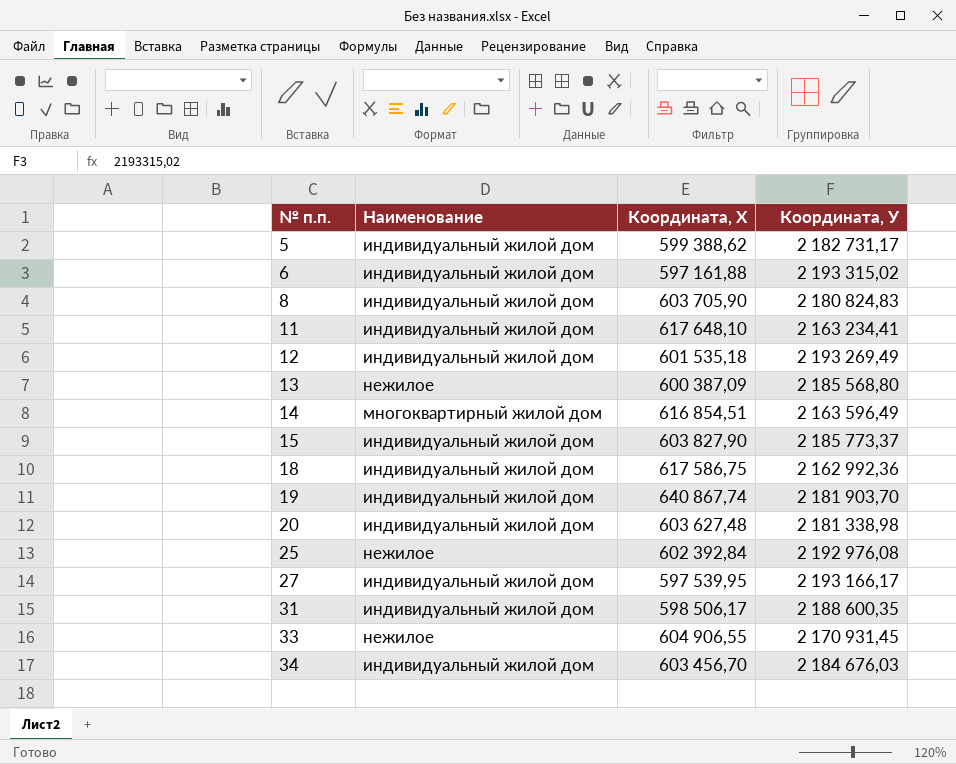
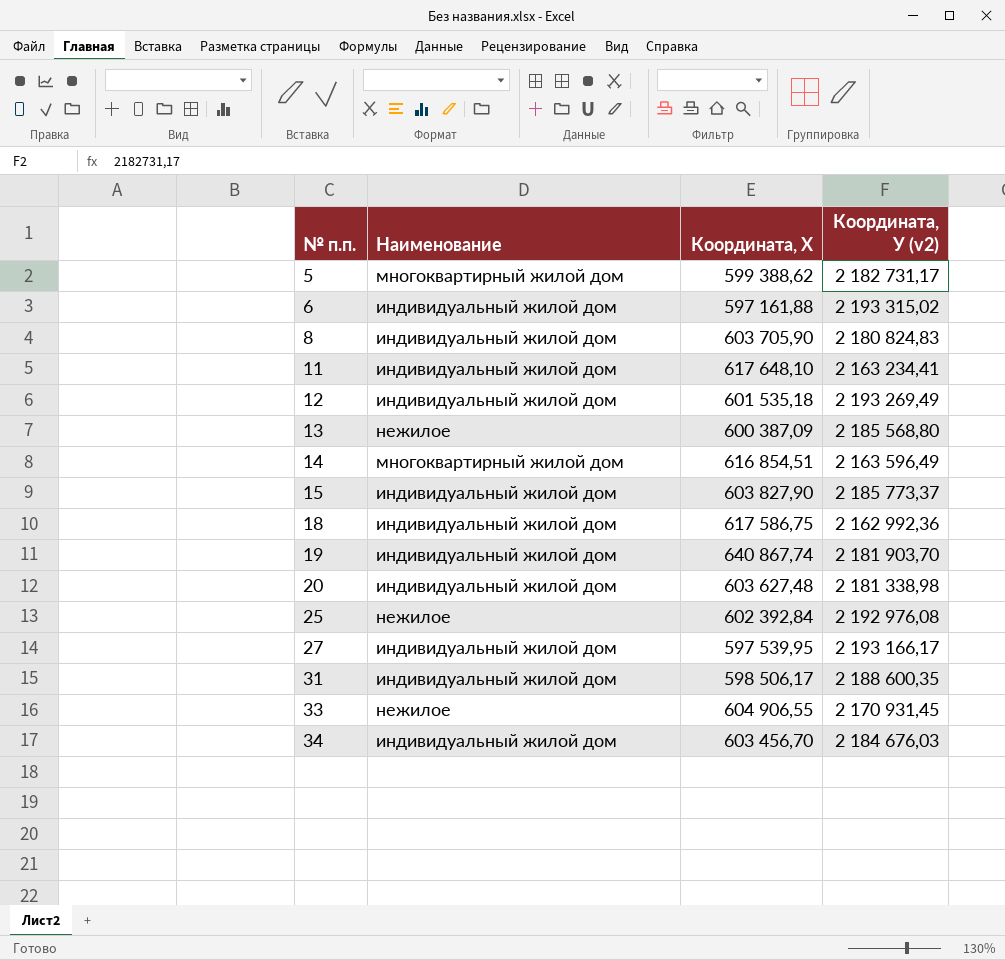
column name: Координата, У -> Координата, У (v2)
5 | Наименование: индивидуальный жилой дом -> многоквартирный жилой дом

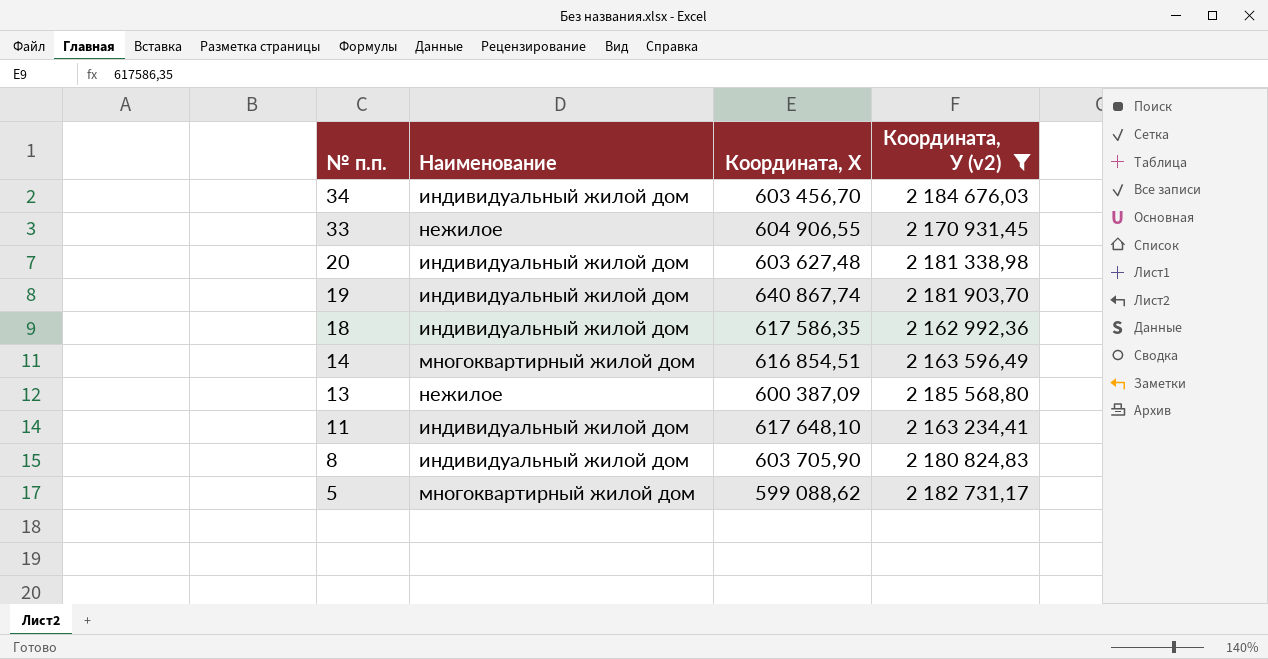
filter: none -> Координата, У (v2) <= 2 185 568,80
row order: № п.п. ascending -> № п.п. descending
18 | Координата, Х: 617 586,75 -> 617 586,35
5 | Координата, Х: 599 388,62 -> 599 088,62

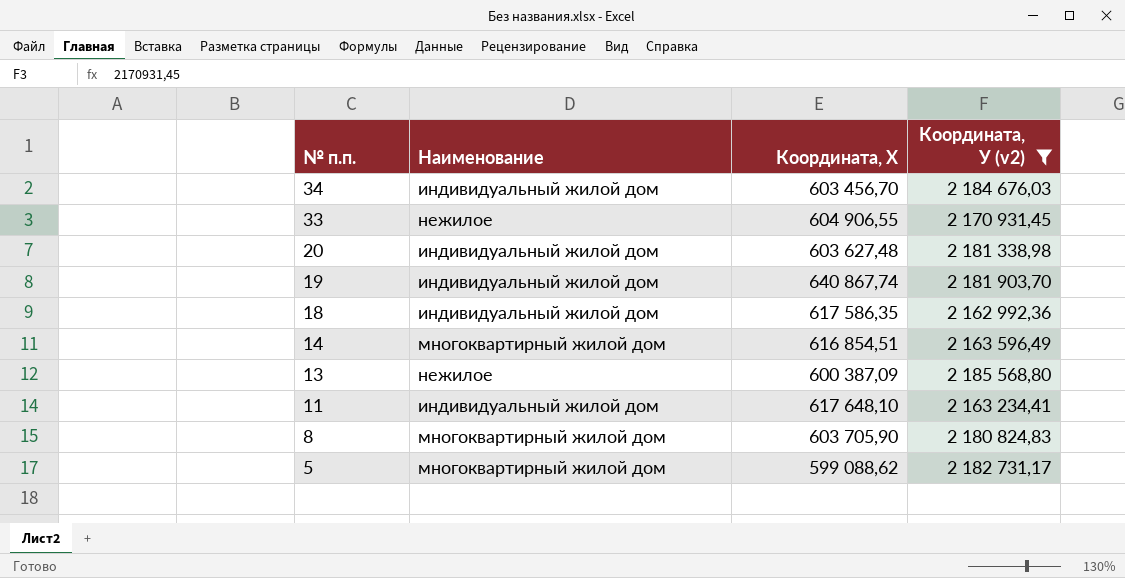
8 | Наименование: индивидуальный жилой дом -> многоквартирный жилой дом

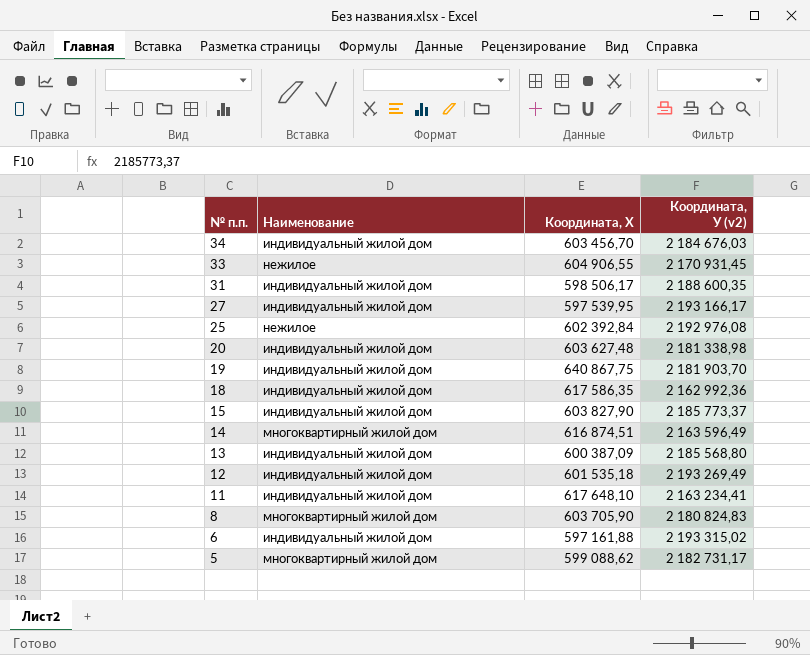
filter: Координата, У (v2) <= 2 185 568,80 -> none
19 | Координата, Х: 640 867,74 -> 640 867,75
14 | Координата, Х: 616 854,51 -> 616 874,51
13 | Наименование: нежилое -> индивидуальный жилой дом

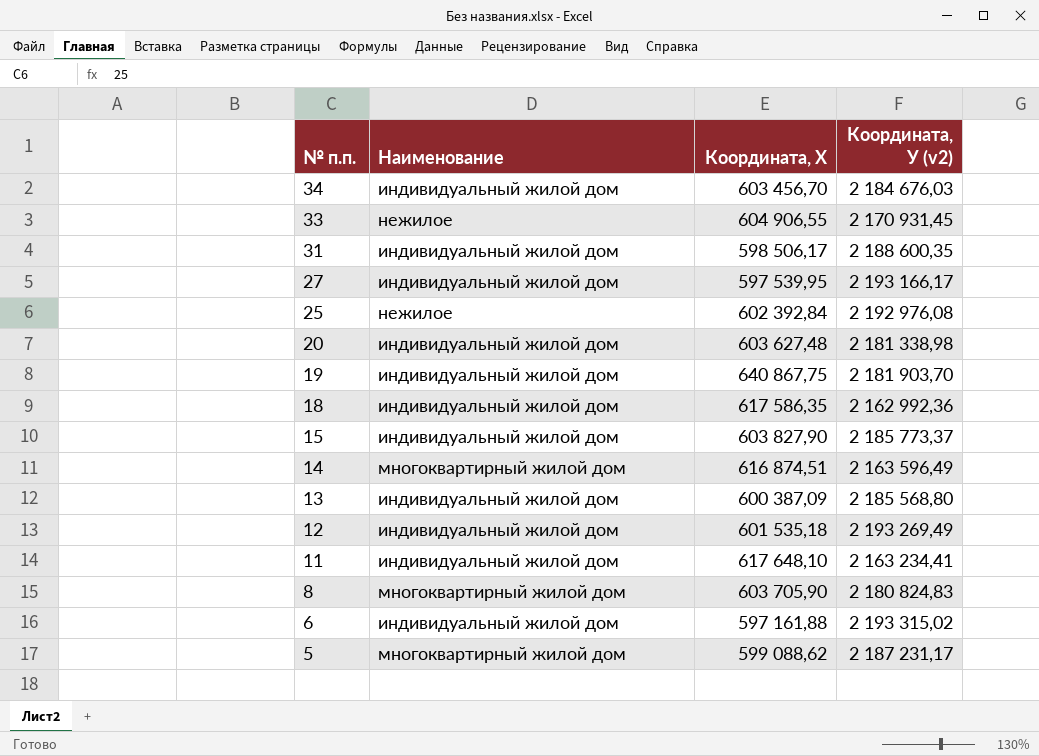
5 | Координата, У (v2): 2 182 731,17 -> 2 187 231,17

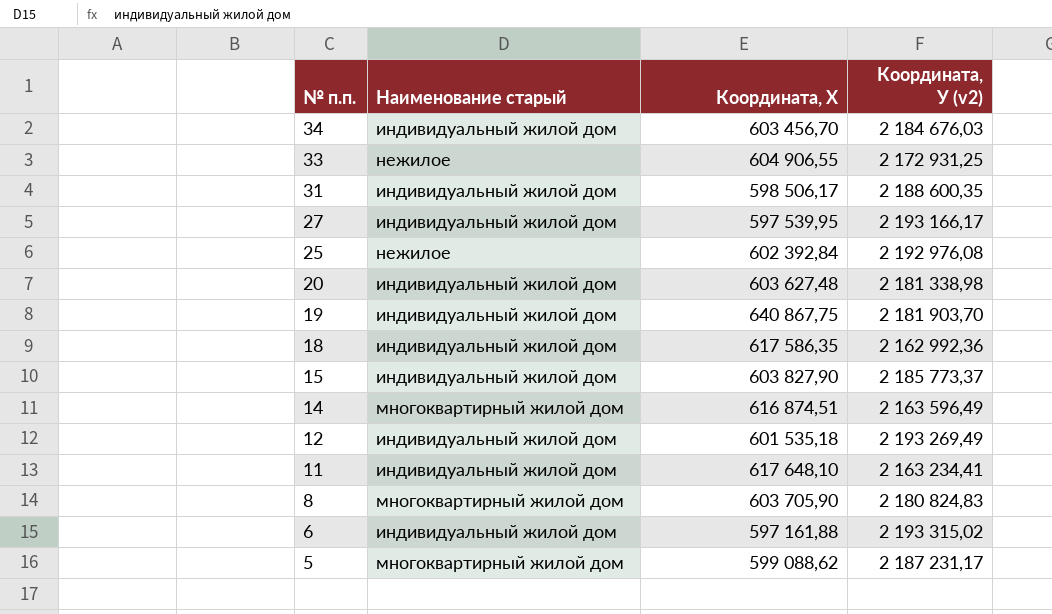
column name: Наименование -> Наименование старый
row 13: индивидуальный жилой дом | 600 387,09 | 2 185 568,80 -> none
33 | Координата, У (v2): 2 170 931,45 -> 2 172 931,25

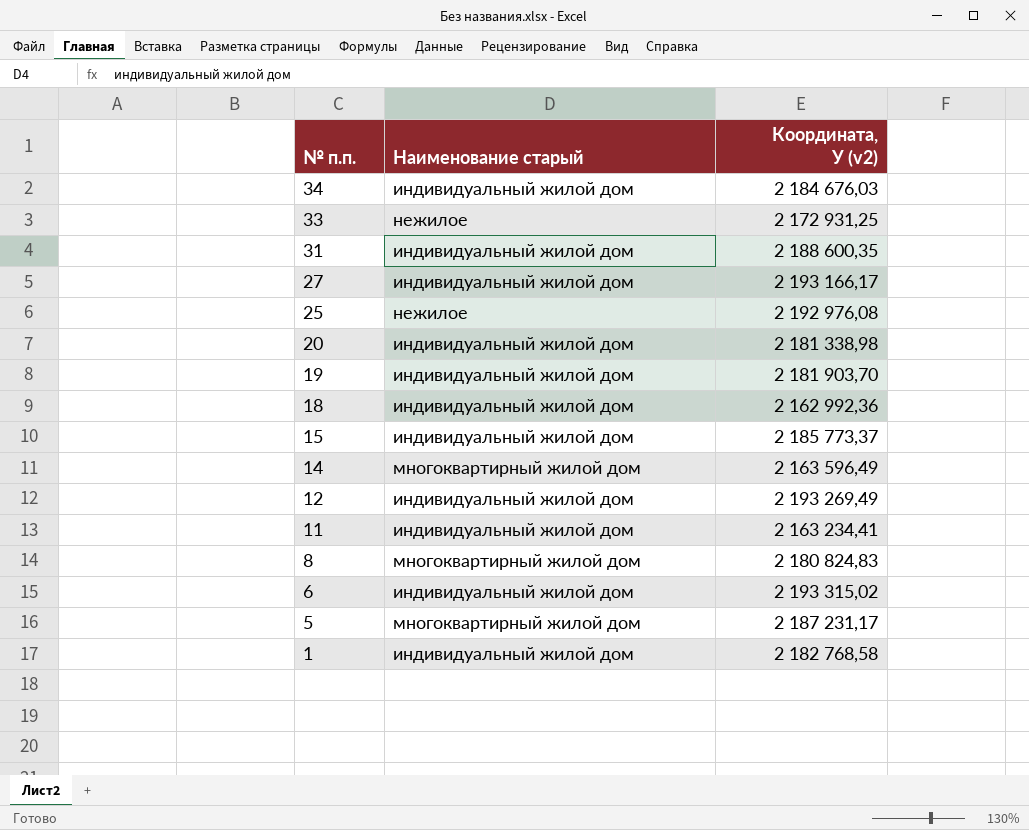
column Координата, Х | position: 3 -> none
row 1: none -> индивидуальный жилой дом | 2 182 768,58

